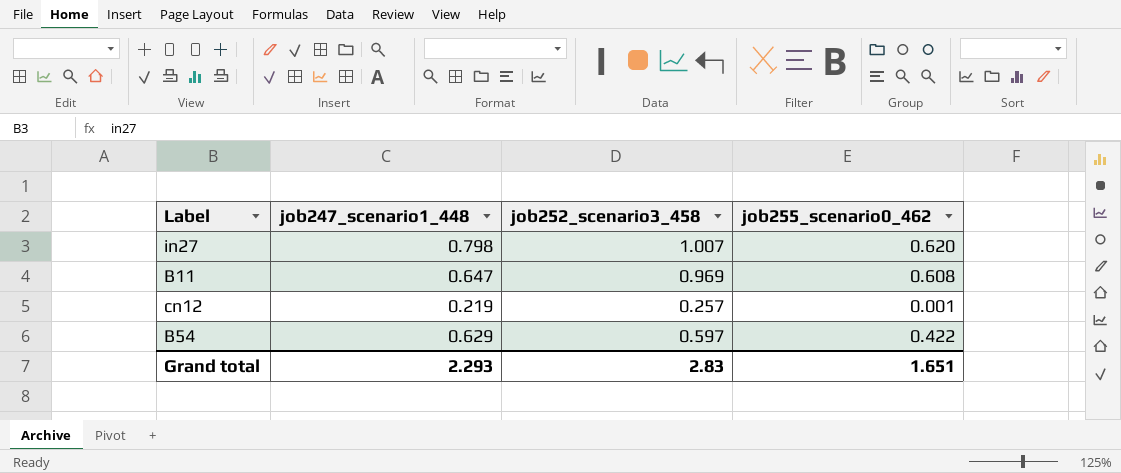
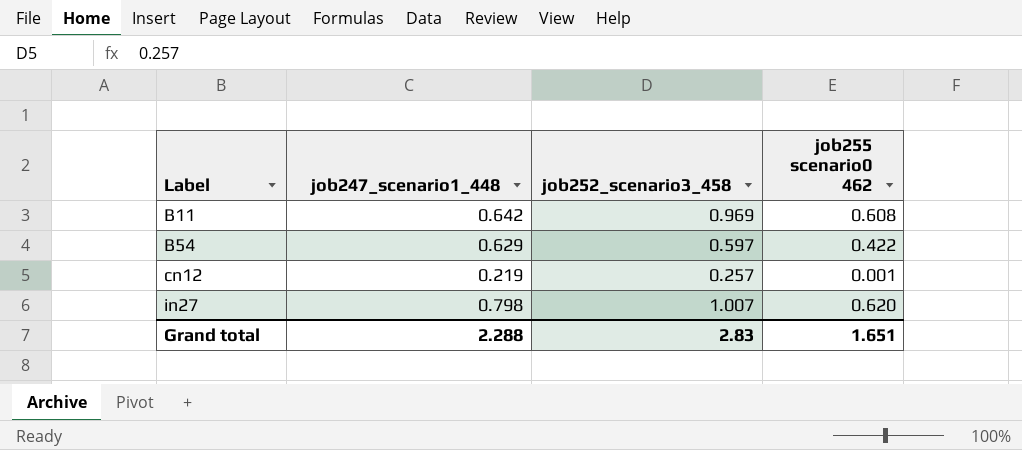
row order: none -> Label ascending
column name: job255_scenario0_462 -> job255 scenario0 462
B11 | job247_scenario1_448: 0.647 -> 0.642
Grand total | job247_scenario1_448: 2.293 -> 2.288

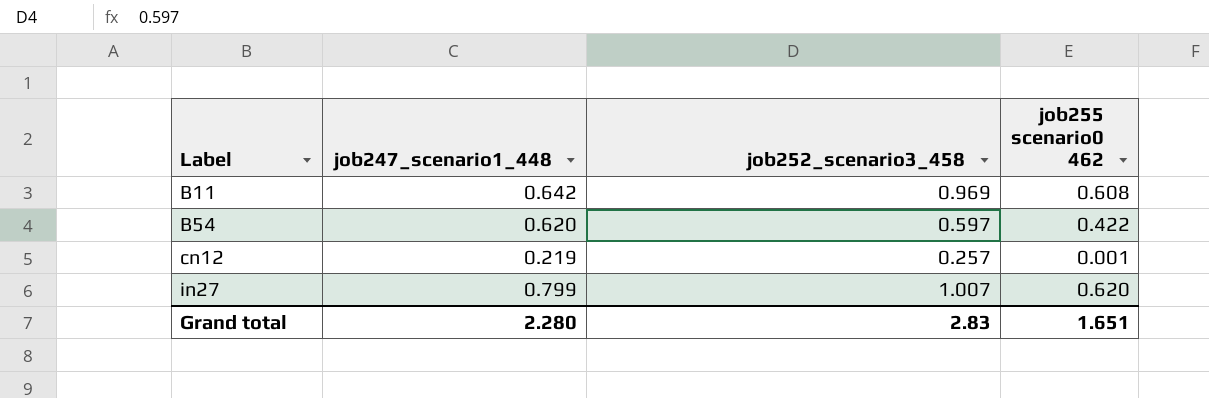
B54 | job247_scenario1_448: 0.629 -> 0.620
in27 | job247_scenario1_448: 0.798 -> 0.799
Grand total | job247_scenario1_448: 2.288 -> 2.280

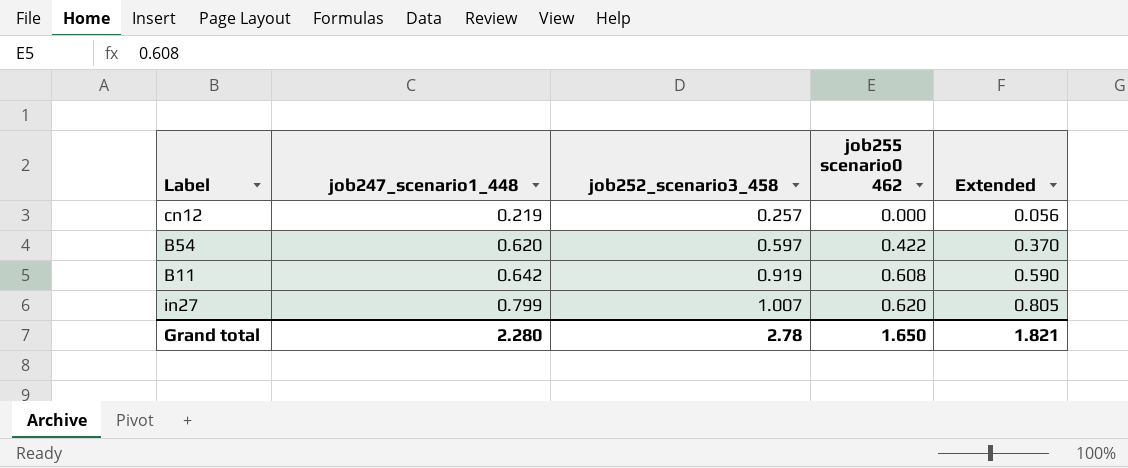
row order: Label ascending -> job247_scenario1_448 ascending
column Extended | formula: none -> [job247_scenario1_448] * [job252_scenario3_458]
cn12 | job255 scenario0 462: 0.001 -> 0.000
B11 | job252_scenario3_458: 0.969 -> 0.919
Grand total | job252_scenario3_458: 2.83 -> 2.78
Grand total | job255 scenario0 462: 1.651 -> 1.650

